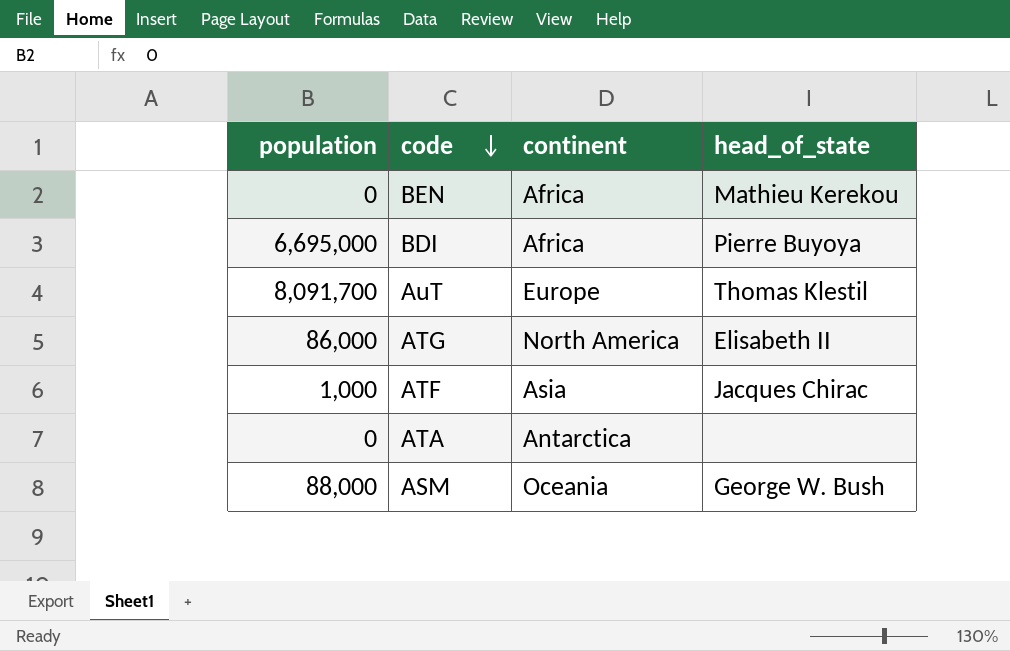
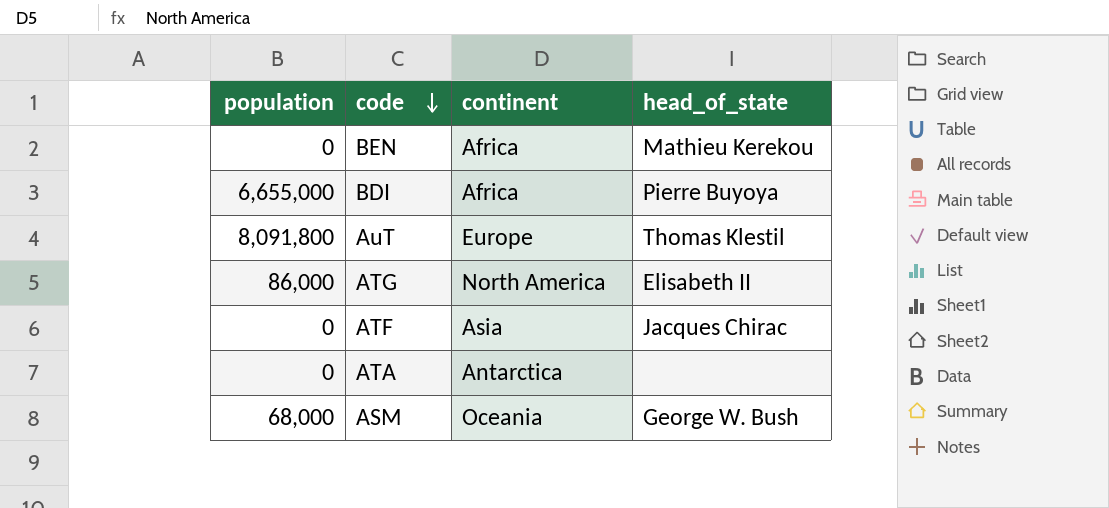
BDI | population: 6,695,000 -> 6,655,000
AuT | population: 8,091,700 -> 8,091,800
ATF | population: 1,000 -> 0
ASM | population: 88,000 -> 68,000

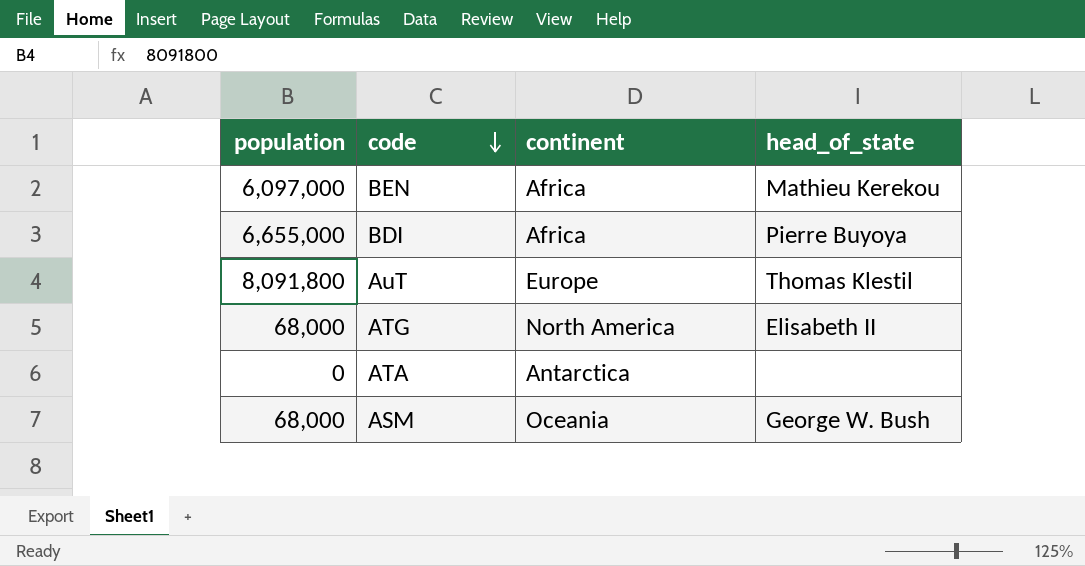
row ATF: 0 | Asia | Jacques Chirac -> none
BEN | population: 0 -> 6,097,000
ATG | population: 86,000 -> 68,000

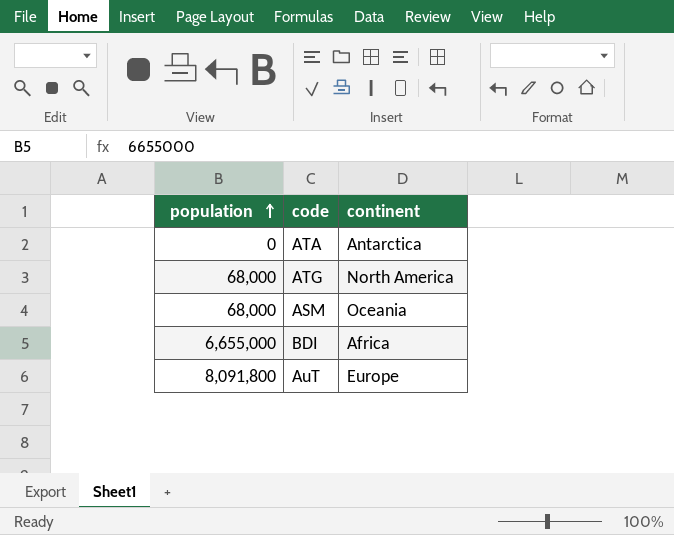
row order: code descending -> population ascending
column head_of_state | position: 4 -> none
row BEN: 6,097,000 | Africa | Mathieu Kerekou -> none

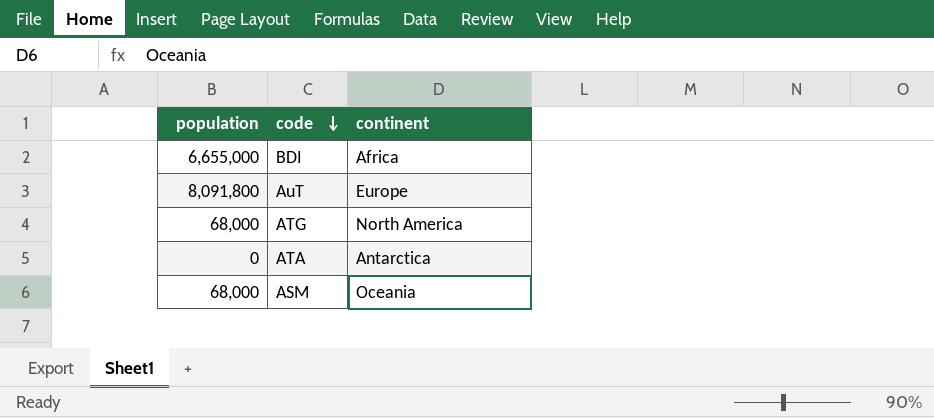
row order: population ascending -> code descending

